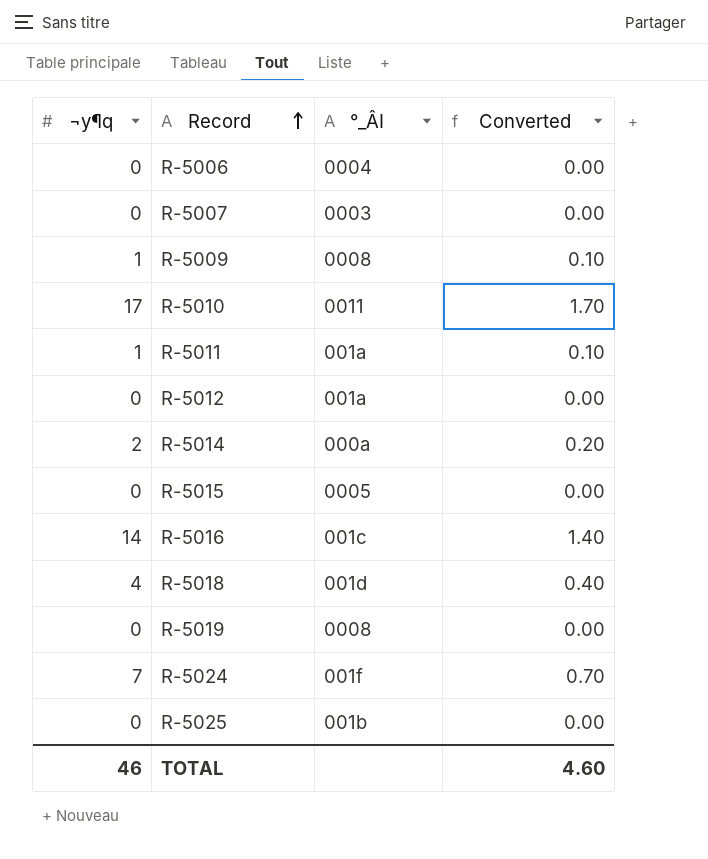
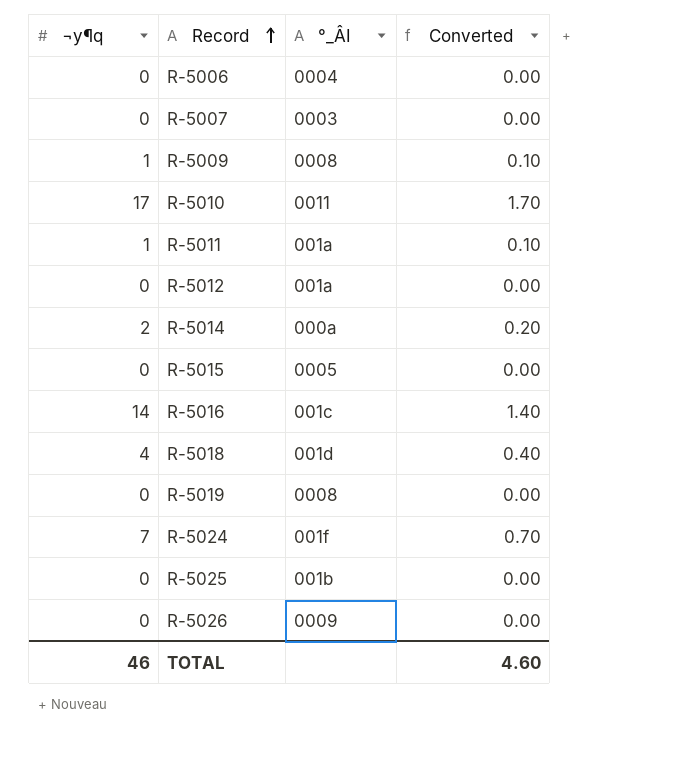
row R-5026: none -> 0 | 0009 | 0.00

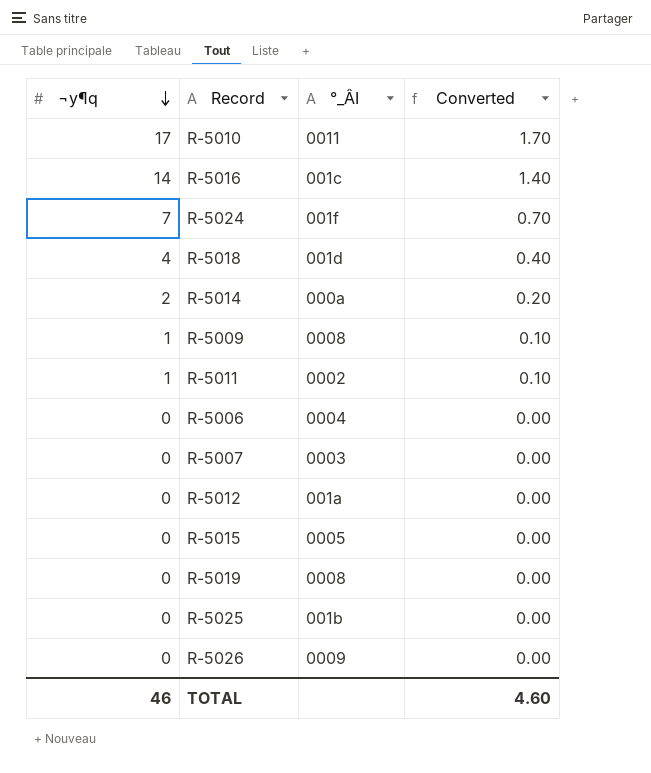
row order: Record ascending -> ¬y¶q descending
R-5011 | °_ÂI: 001a -> 0002

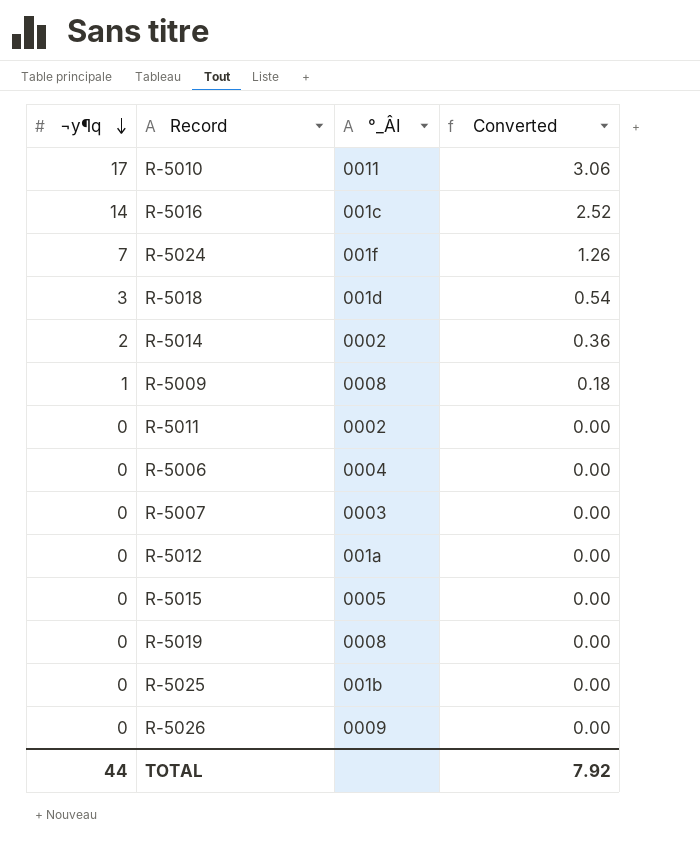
column Converted | formula: [¬y¶q] * 0.1 -> [¬y¶q] * 0.18
R-5018 | ¬y¶q: 4 -> 3
R-5014 | °_ÂI: 000a -> 0002
R-5011 | ¬y¶q: 1 -> 0
TOTAL | ¬y¶q: 46 -> 44
TOTAL | Converted: 4.60 -> 7.92

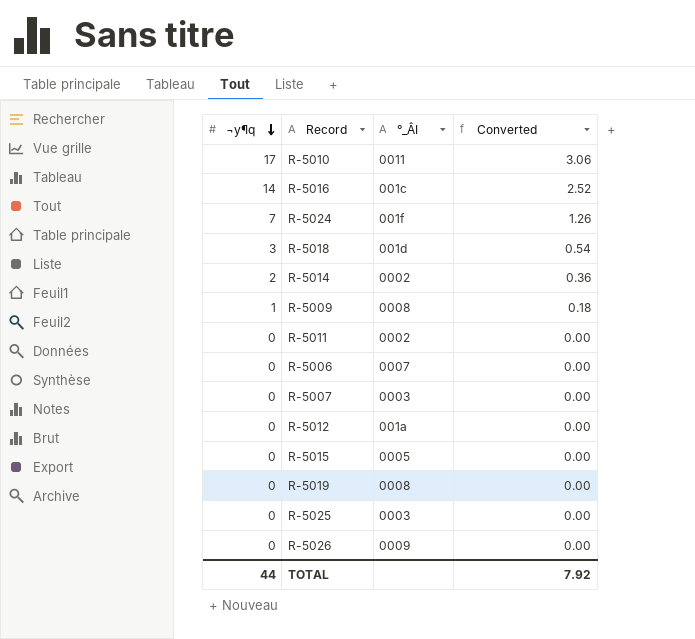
R-5006 | °_ÂI: 0004 -> 0007
R-5025 | °_ÂI: 001b -> 0003

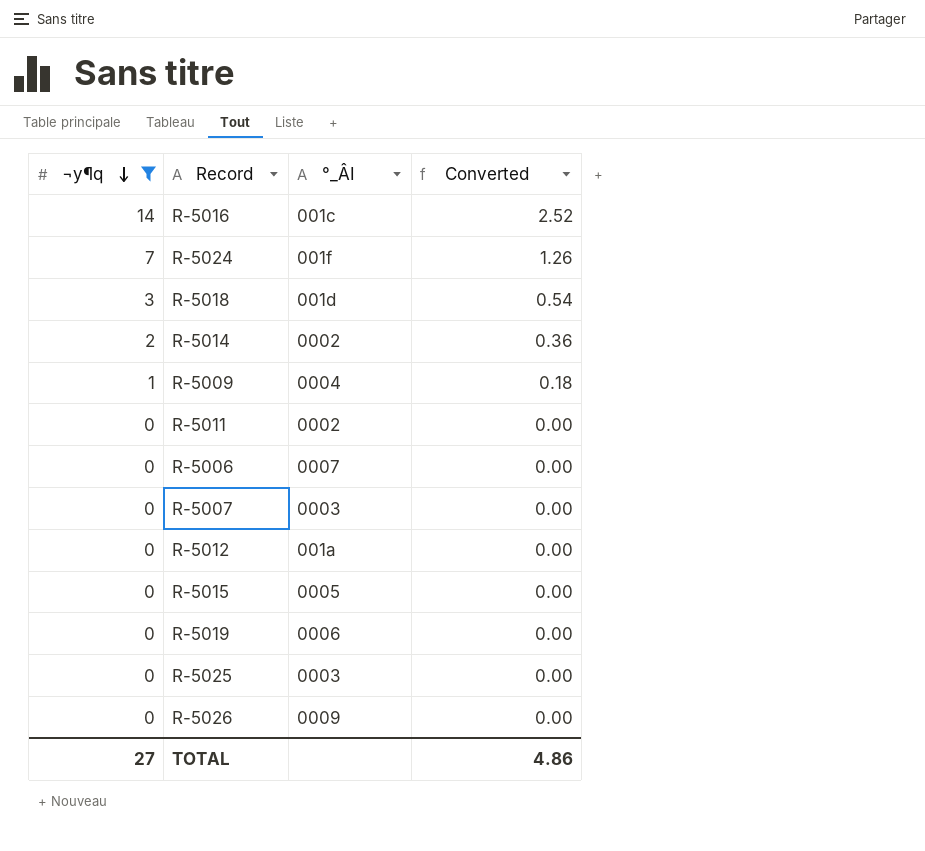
filter: none -> ¬y¶q != 17
R-5009 | °_ÂI: 0008 -> 0004
R-5019 | °_ÂI: 0008 -> 0006
TOTAL | ¬y¶q: 44 -> 27
TOTAL | Converted: 7.92 -> 4.86

